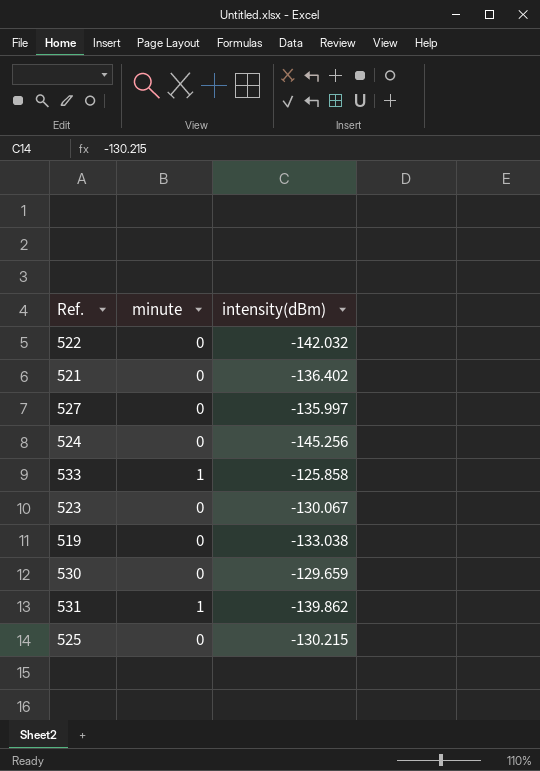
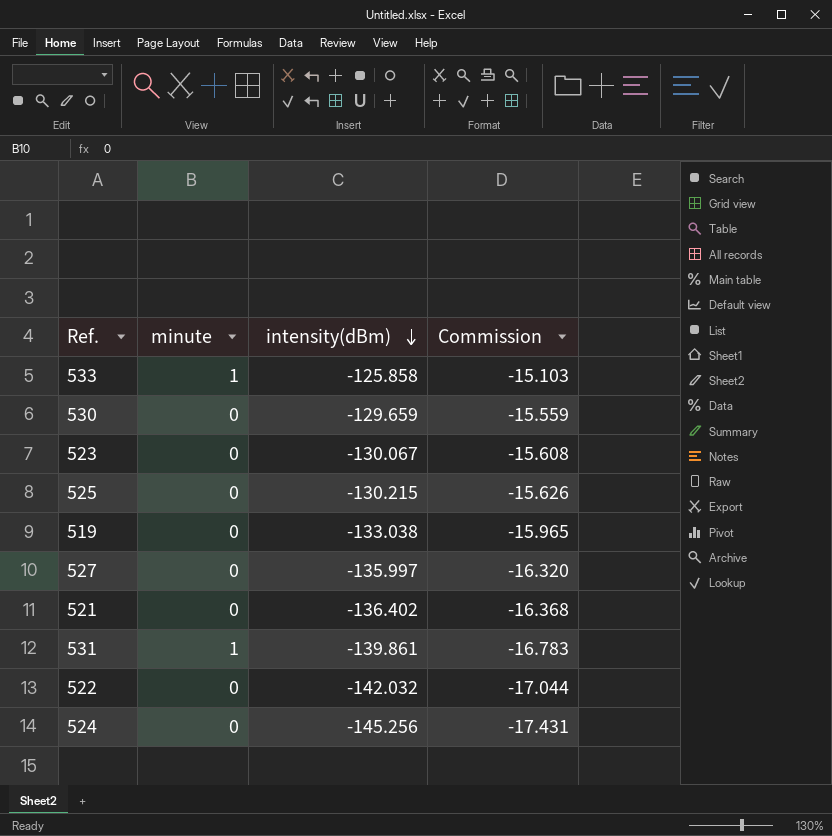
row order: none -> intensity(dBm) descending
column Commission | formula: none -> [intensity(dBm)] * 0.12
531 | intensity(dBm): -139.862 -> -139.861

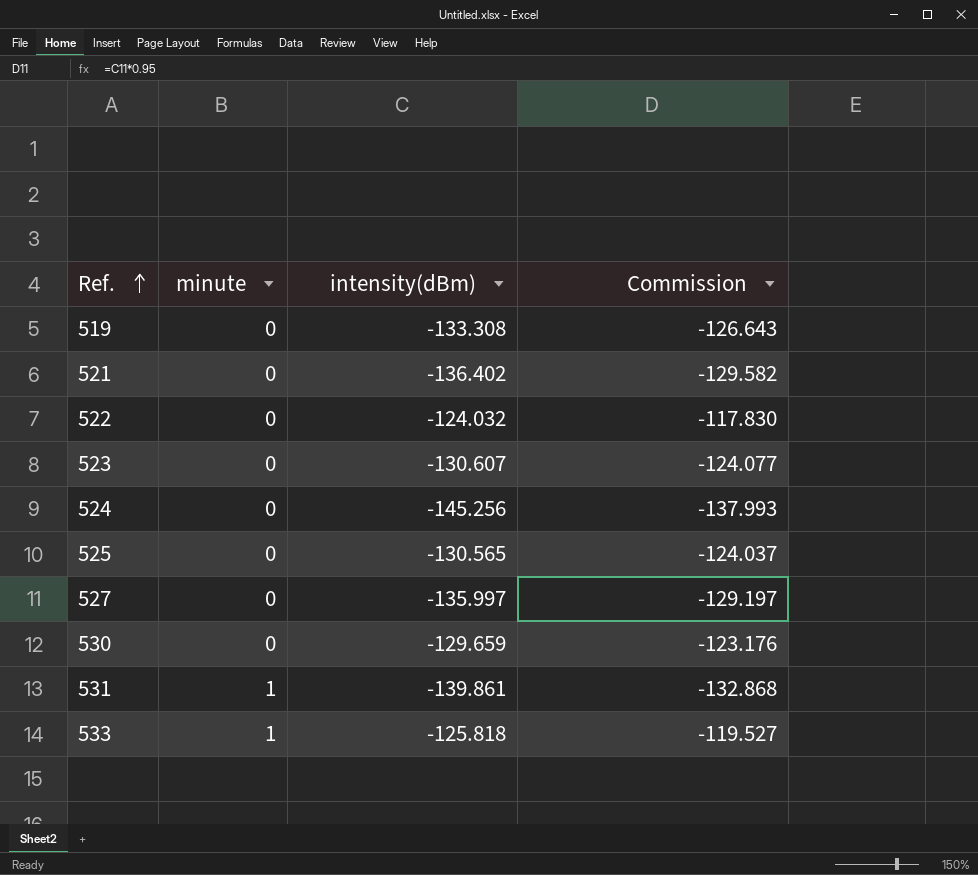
row order: intensity(dBm) descending -> Ref. ascending
column Commission | formula: [intensity(dBm)] * 0.12 -> [intensity(dBm)] * 0.95
519 | intensity(dBm): -133.038 -> -133.308
522 | intensity(dBm): -142.032 -> -124.032
523 | intensity(dBm): -130.067 -> -130.607
525 | intensity(dBm): -130.215 -> -130.565
533 | intensity(dBm): -125.858 -> -125.818

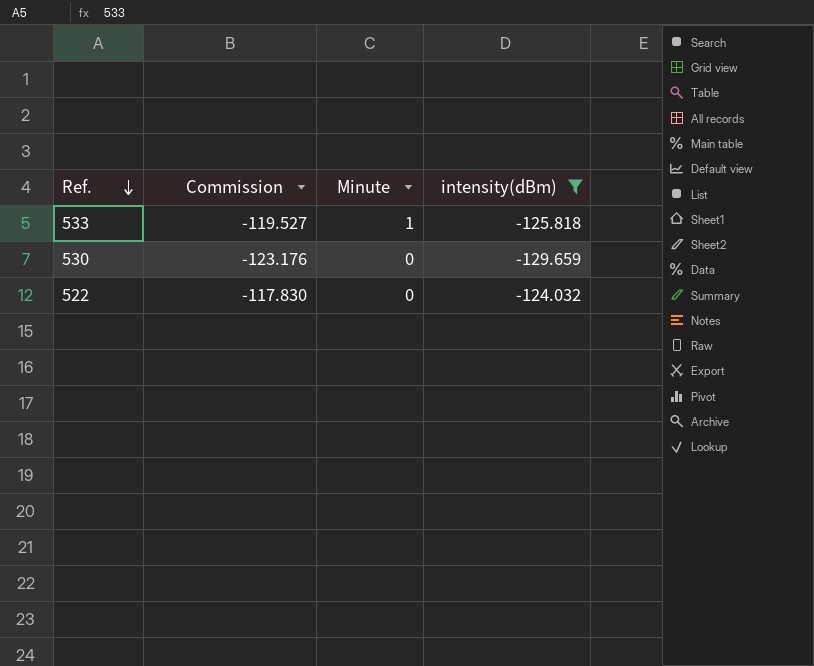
filter: none -> intensity(dBm) >= -129.659
row order: Ref. ascending -> Ref. descending
column Commission | position: 4 -> 2
column name: minute -> Minute

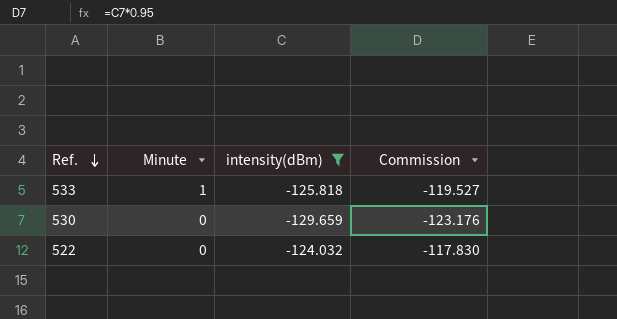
column Commission | position: 2 -> 4

